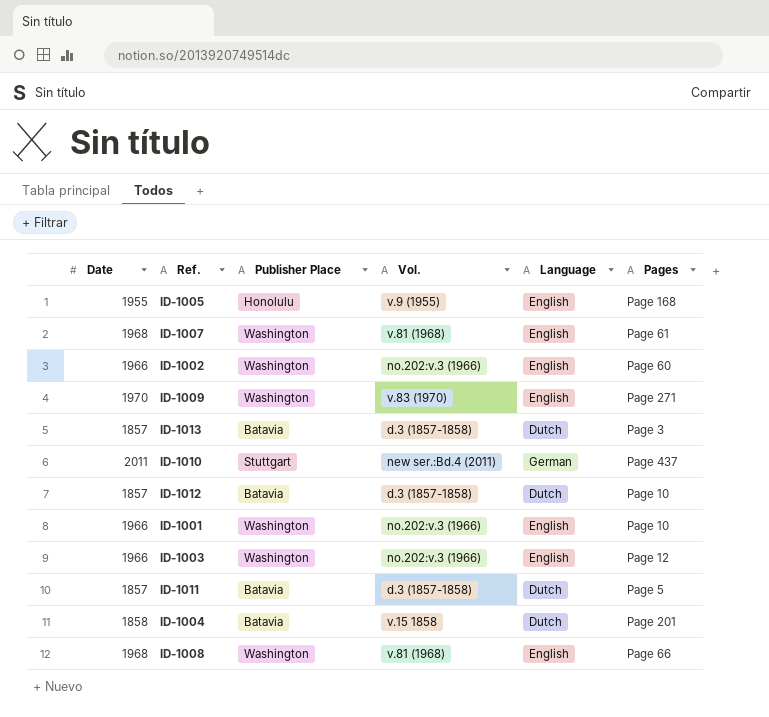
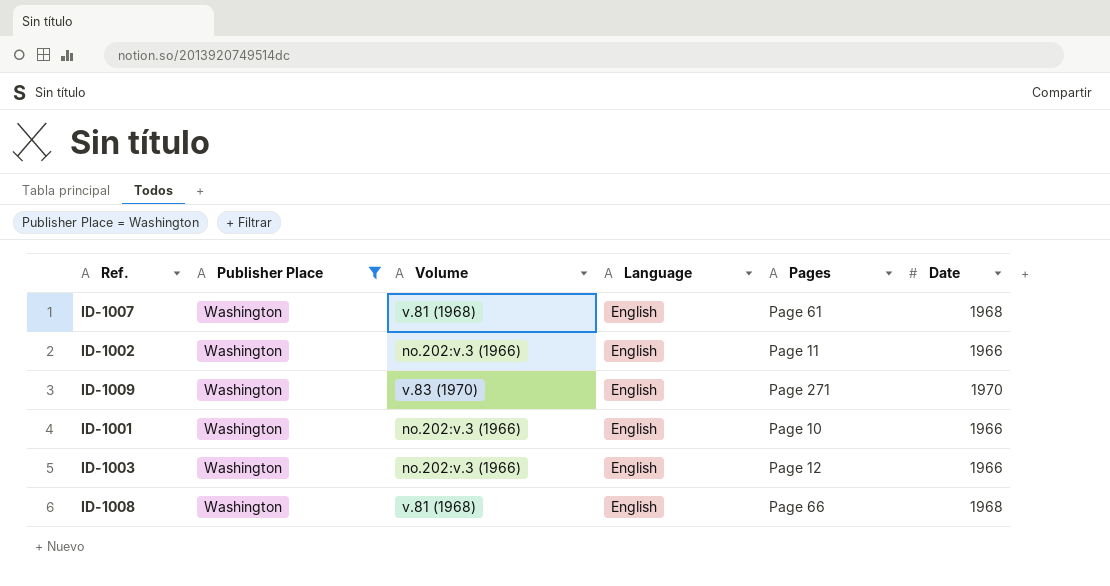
filter: none -> Publisher Place = Washington
column name: Vol. -> Volume
column Date | position: 1 -> 6
ID-1002 | Pages: Page 60 -> Page 11

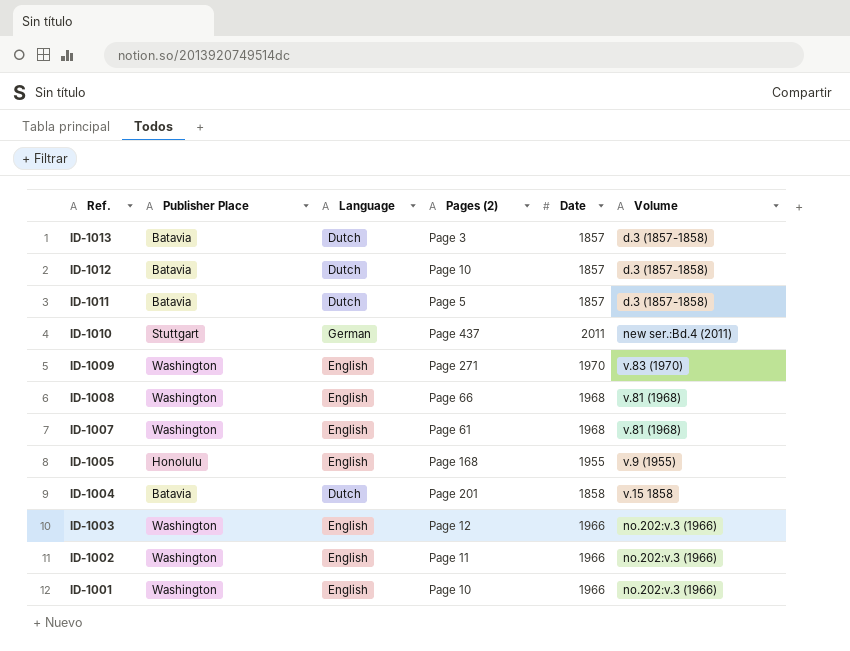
filter: Publisher Place = Washington -> none
row order: none -> Ref. descending
column name: Pages -> Pages (2)
column Volume | position: 3 -> 6

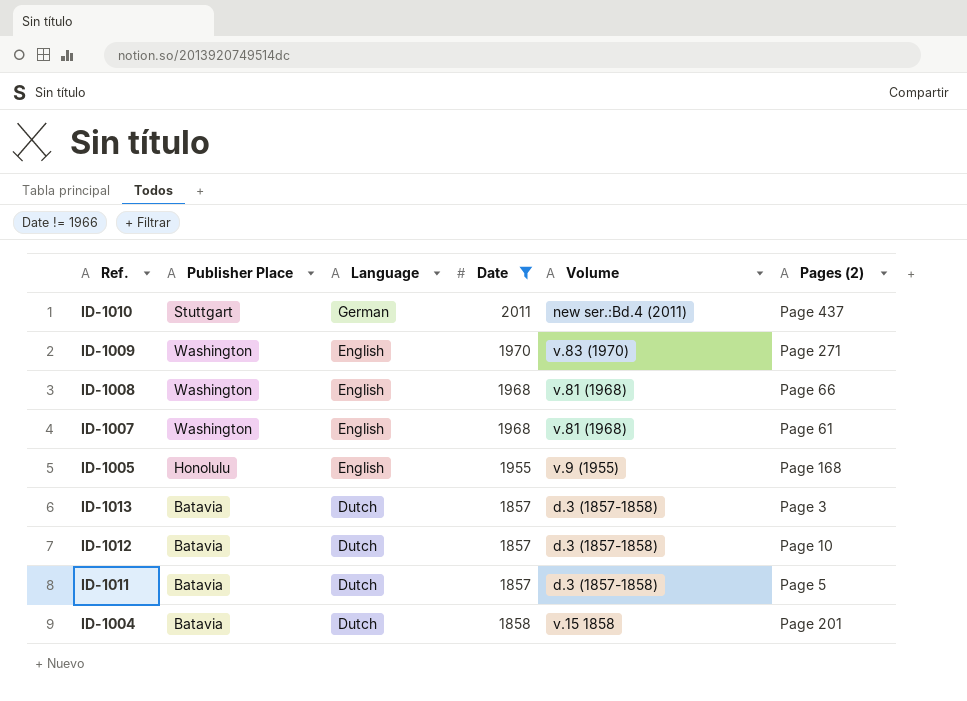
filter: none -> Date != 1966
row order: Ref. descending -> Language descending
column Pages (2) | position: 4 -> 6

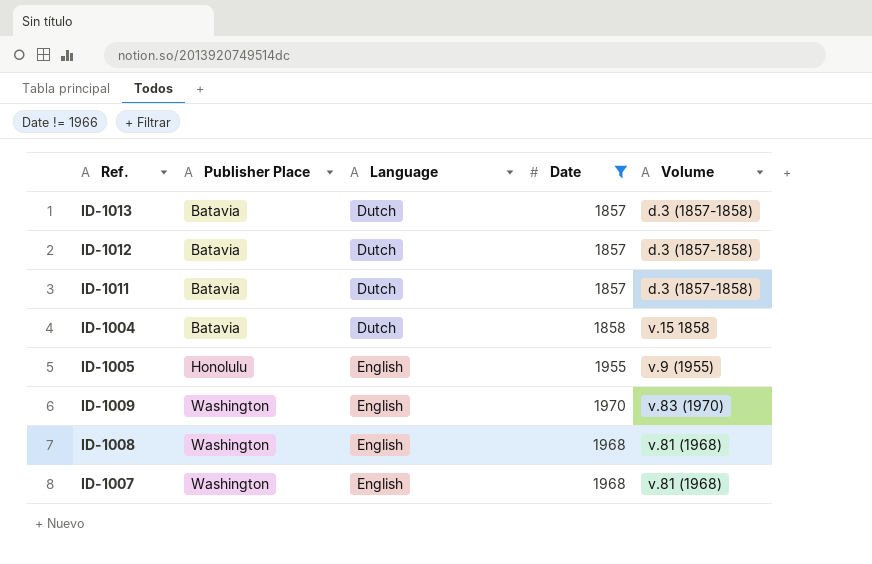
row order: Language descending -> Publisher Place ascending
column Pages (2) | position: 6 -> none
row ID-1010: Stuttgart | German | 2011 | new ser.:Bd.4 (2011) | Page 437 -> none

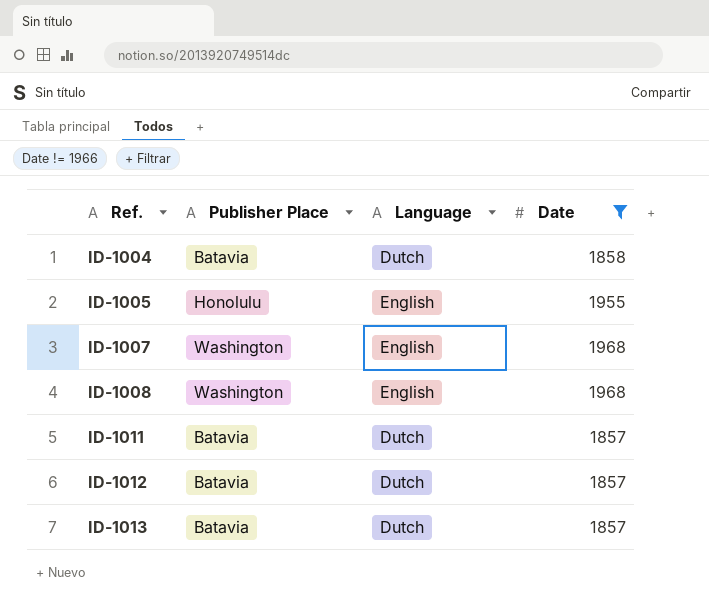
row order: Publisher Place ascending -> Ref. ascending
column Volume | position: 5 -> none
row ID-1009: Washington | English | 1970 | v.83 (1970) -> none

